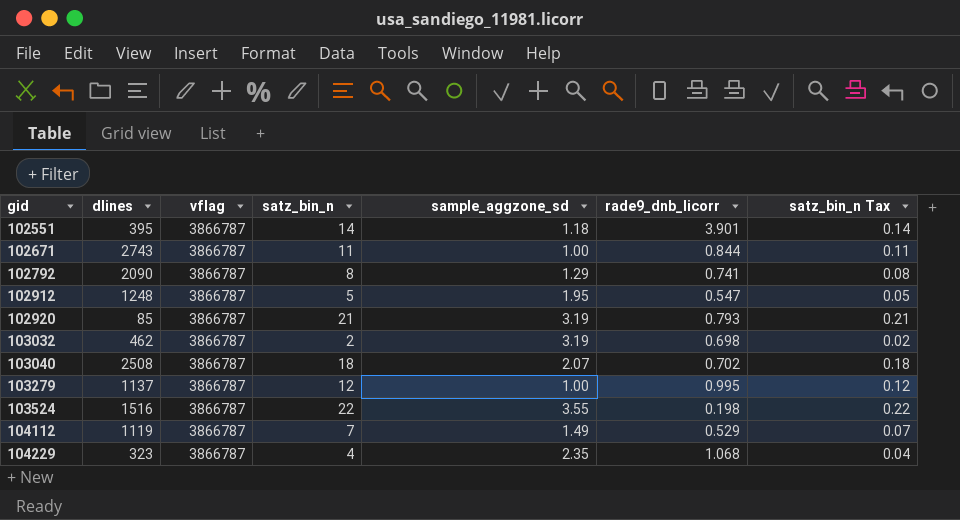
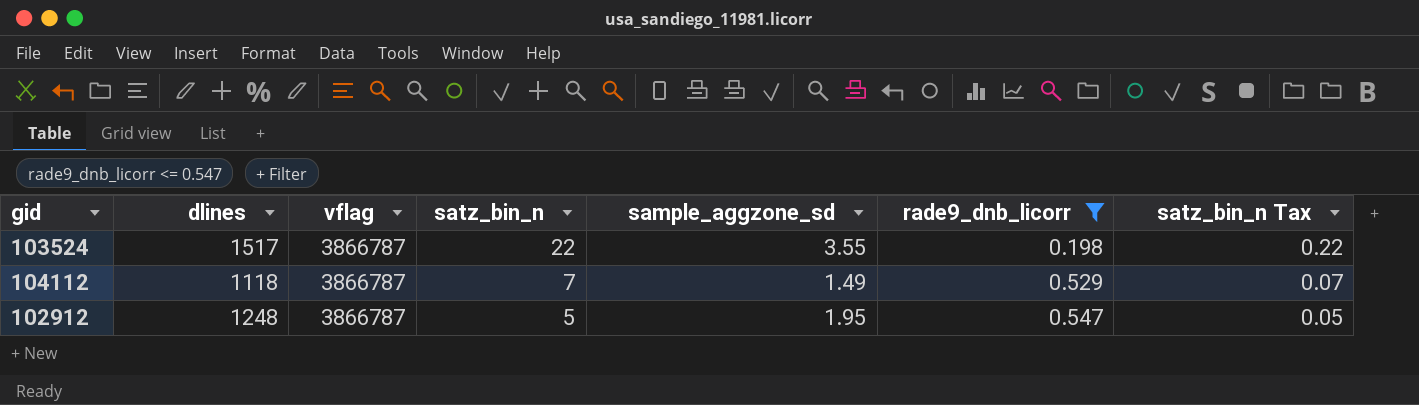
filter: none -> rade9_dnb_licorr <= 0.547
row order: gid ascending -> satz_bin_n descending
103524 | dlines: 1516 -> 1517
104112 | dlines: 1119 -> 1118

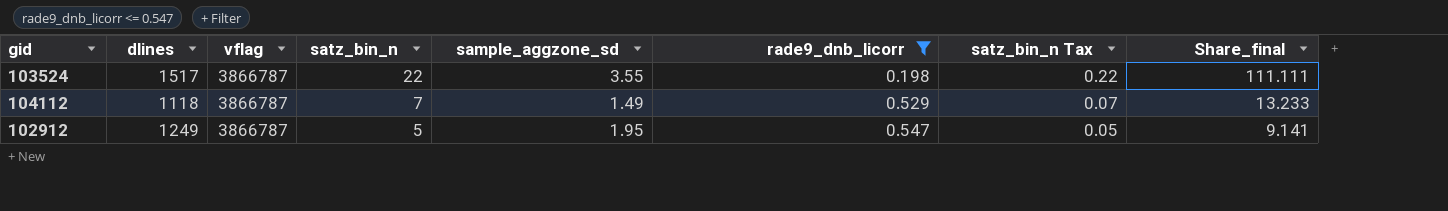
column Share_final | formula: none -> [satz_bin_n] / [rade9_dnb_licorr]
102912 | dlines: 1248 -> 1249

